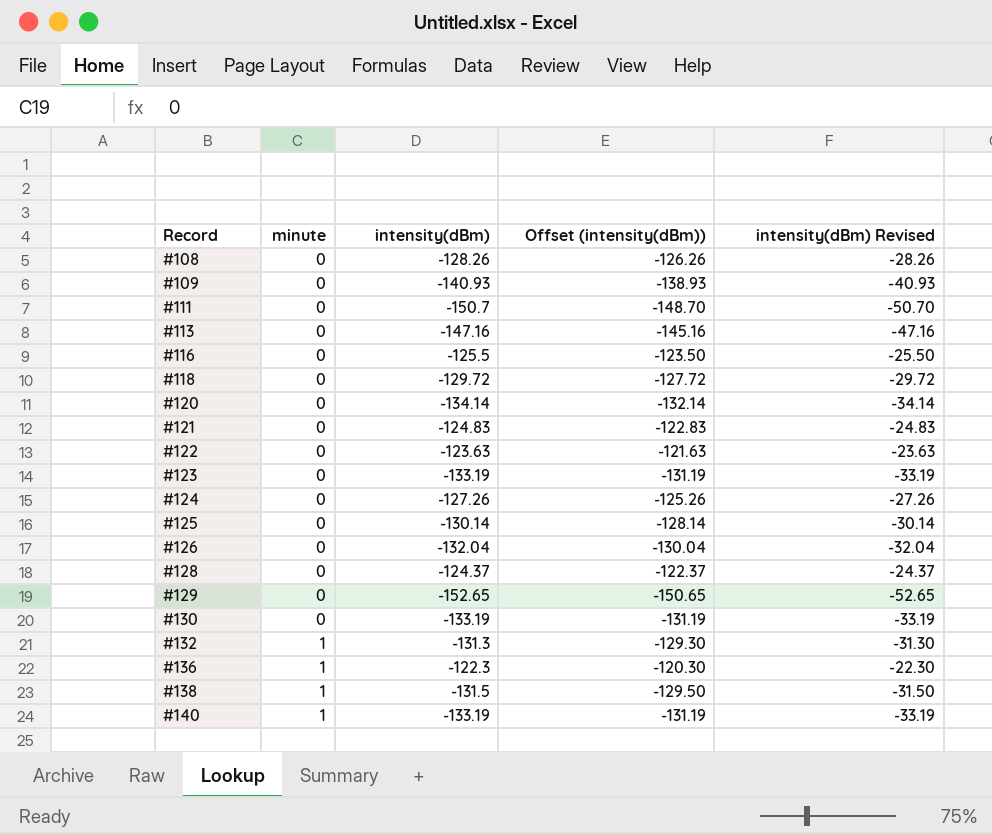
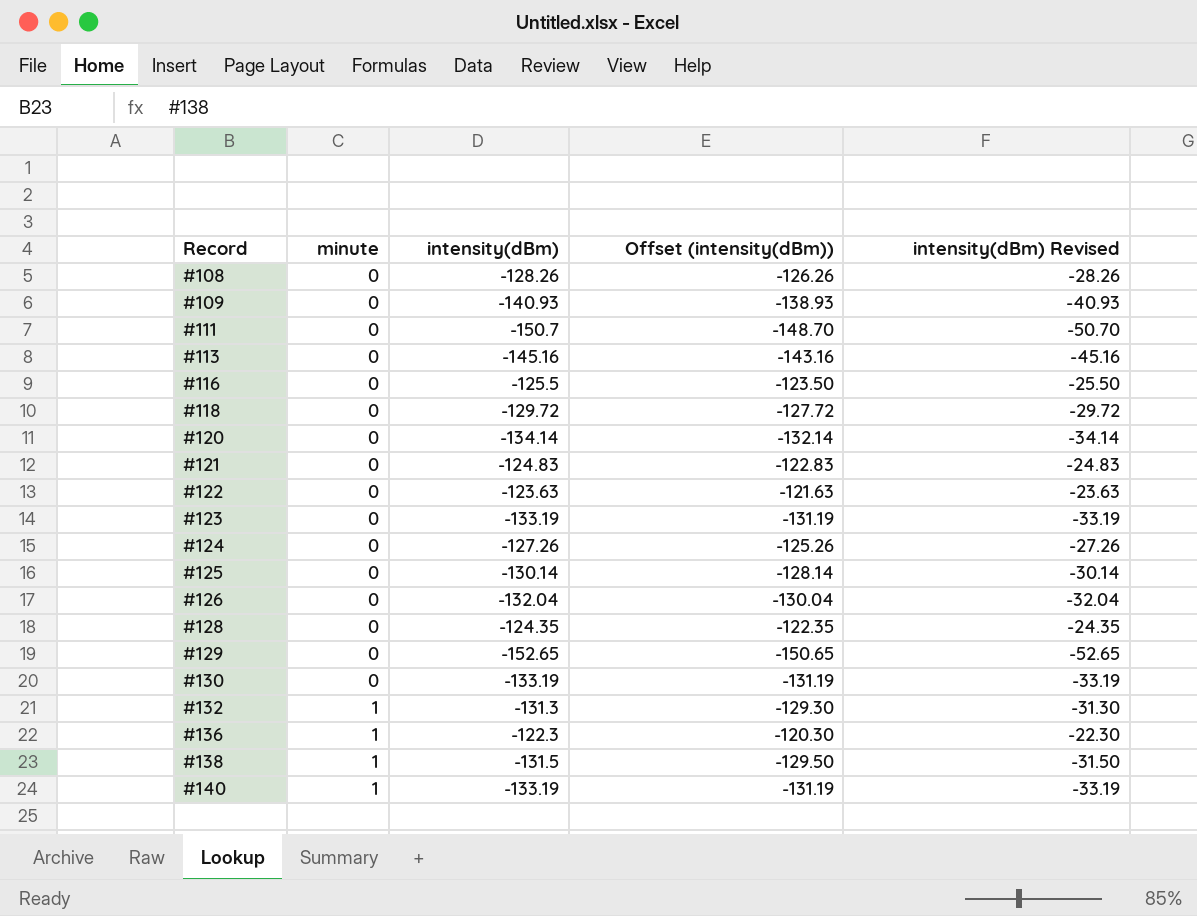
#113 | intensity(dBm): -147.16 -> -145.16
#113 | Offset (intensity(dBm)): -145.16 -> -143.16
#113 | intensity(dBm) Revised: -47.16 -> -45.16
#128 | intensity(dBm): -124.37 -> -124.35
#128 | Offset (intensity(dBm)): -122.37 -> -122.35
#128 | intensity(dBm) Revised: -24.37 -> -24.35

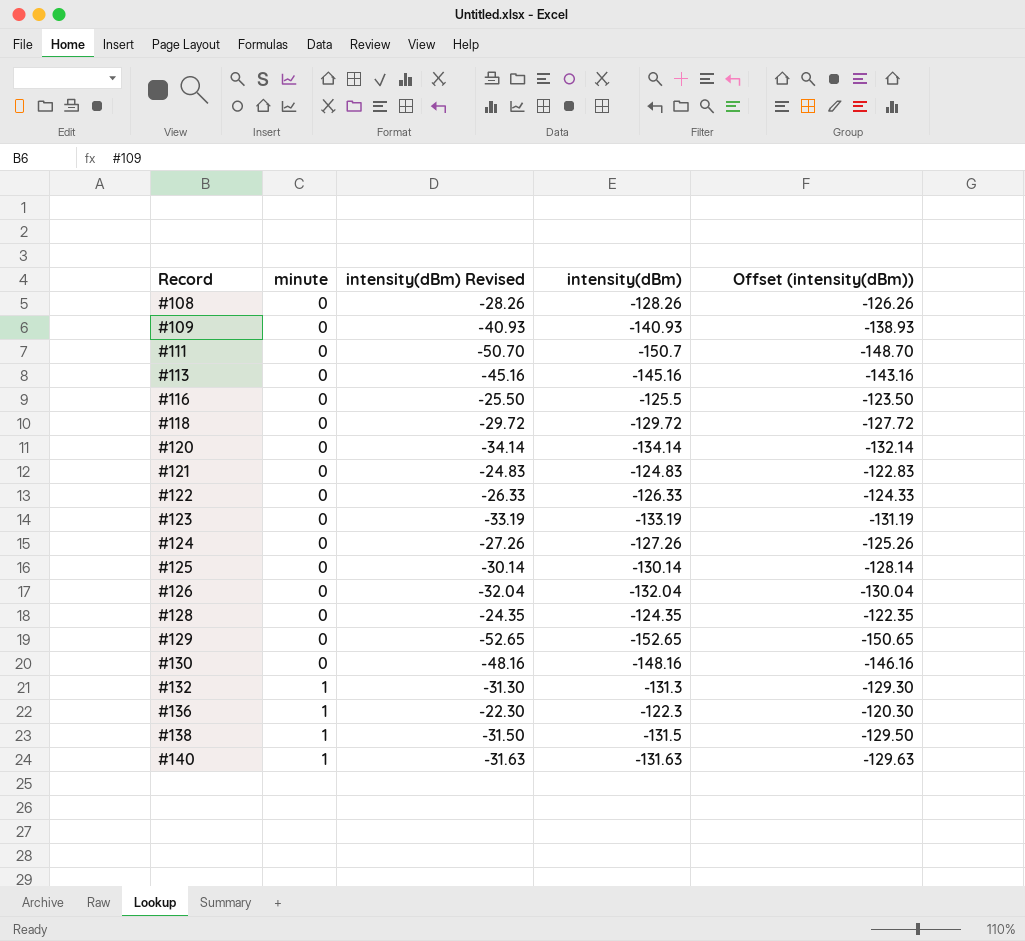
column intensity(dBm) Revised | position: 5 -> 3
#122 | intensity(dBm) Revised: -23.63 -> -26.33
#122 | intensity(dBm): -123.63 -> -126.33
#122 | Offset (intensity(dBm)): -121.63 -> -124.33
#130 | intensity(dBm) Revised: -33.19 -> -48.16
#130 | intensity(dBm): -133.19 -> -148.16
#130 | Offset (intensity(dBm)): -131.19 -> -146.16
#140 | intensity(dBm) Revised: -33.19 -> -31.63
#140 | intensity(dBm): -133.19 -> -131.63
#140 | Offset (intensity(dBm)): -131.19 -> -129.63

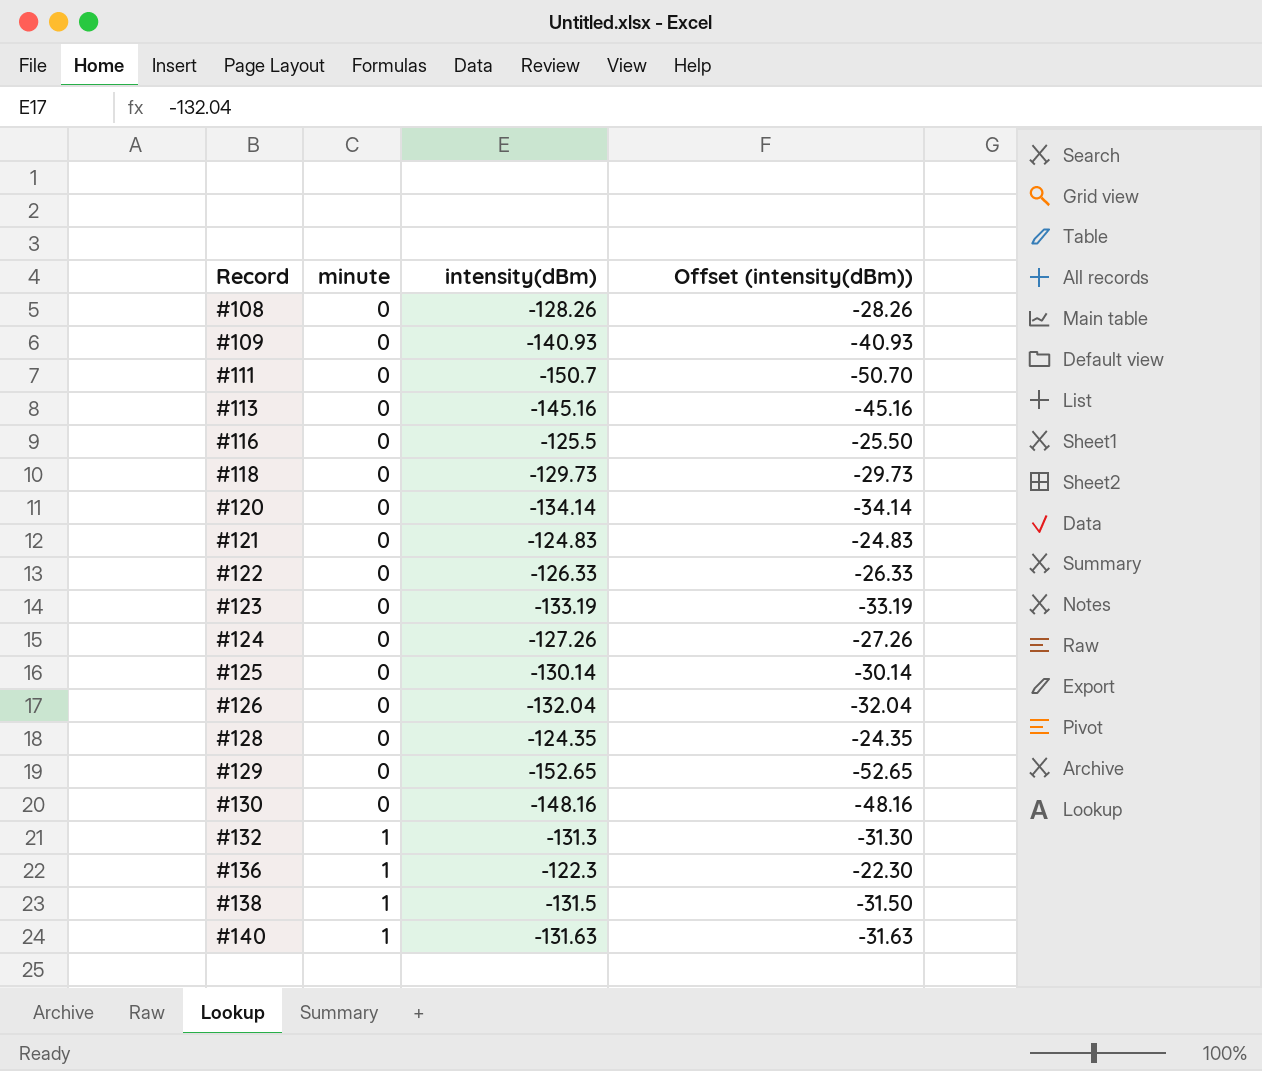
column intensity(dBm) Revised | formula: [intensity(dBm)] + 100 -> none
column Offset (intensity(dBm)) | formula: [intensity(dBm)] + 2 -> [intensity(dBm)] + 100
#118 | intensity(dBm): -129.72 -> -129.73

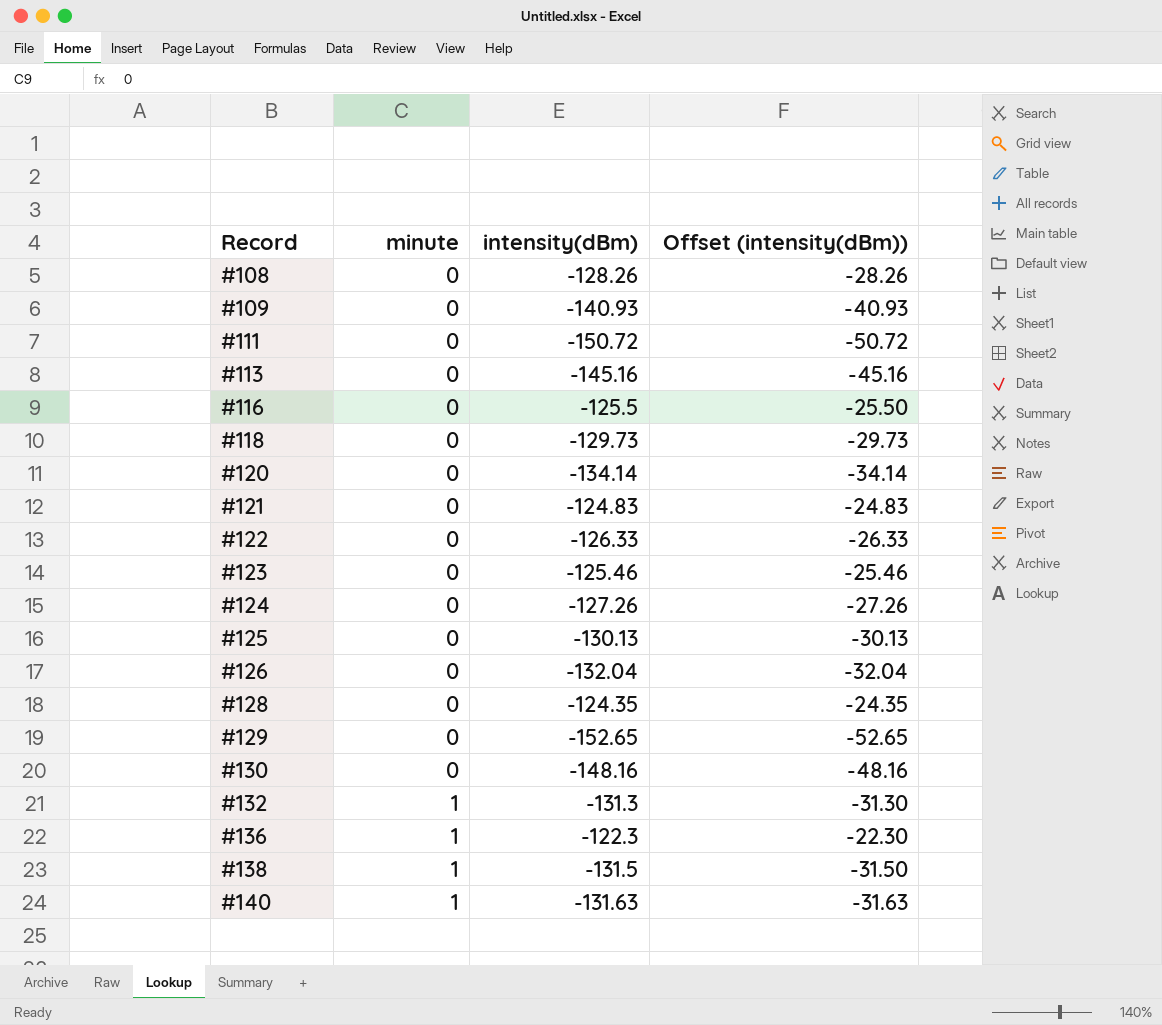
#111 | intensity(dBm): -150.7 -> -150.72
#111 | Offset (intensity(dBm)): -50.70 -> -50.72
#123 | intensity(dBm): -133.19 -> -125.46
#123 | Offset (intensity(dBm)): -33.19 -> -25.46
#125 | intensity(dBm): -130.14 -> -130.13
#125 | Offset (intensity(dBm)): -30.14 -> -30.13

